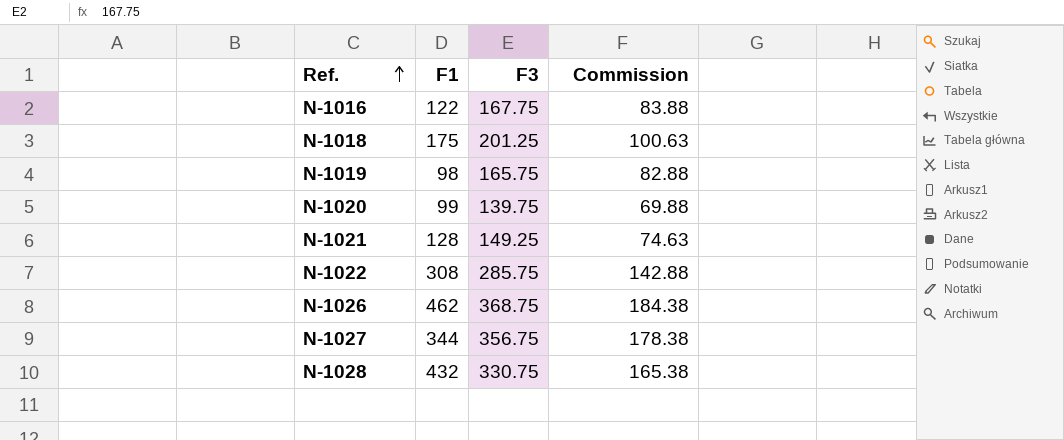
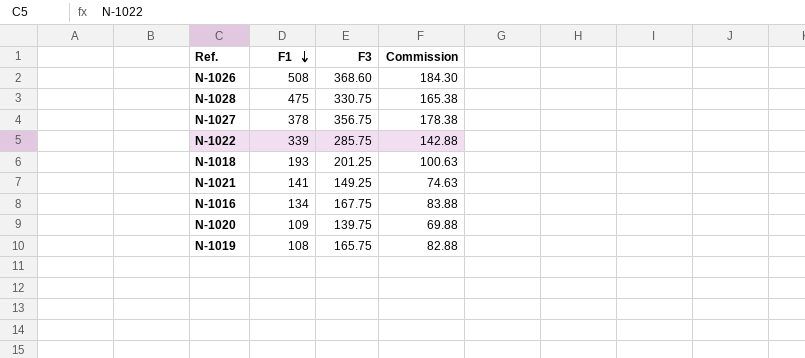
row order: Ref. ascending -> F1 descending
N-1026 | F1: 462 -> 508
N-1026 | F3: 368.75 -> 368.60
N-1026 | Commission: 184.38 -> 184.30
N-1028 | F1: 432 -> 475
N-1027 | F1: 344 -> 378
N-1022 | F1: 308 -> 339
N-1018 | F1: 175 -> 193
N-1021 | F1: 128 -> 141
N-1016 | F1: 122 -> 134
N-1020 | F1: 99 -> 109
N-1019 | F1: 98 -> 108

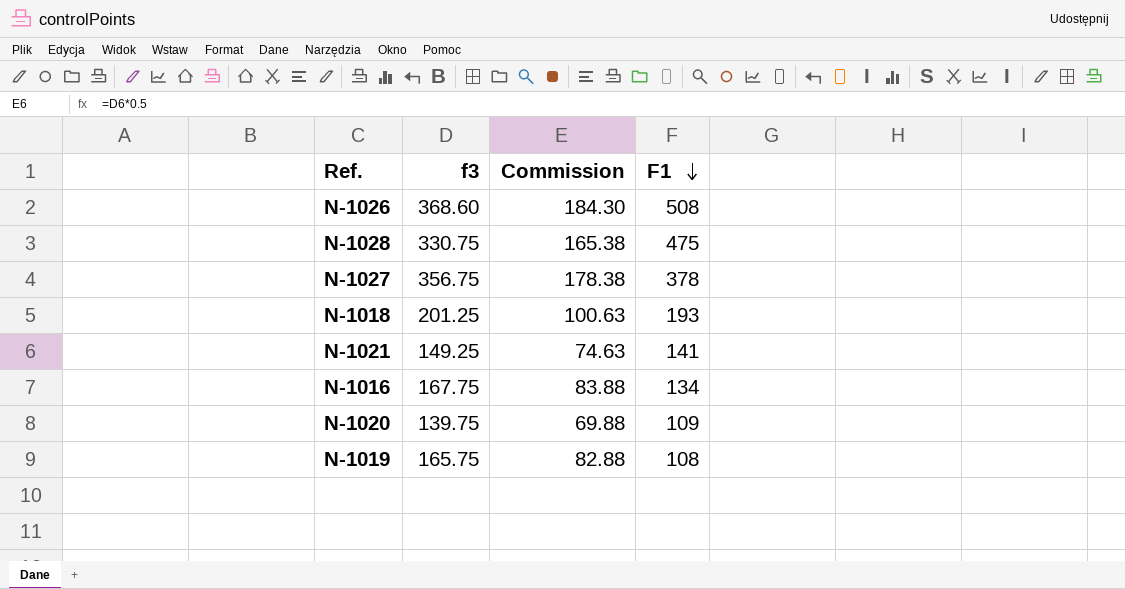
column name: F3 -> f3
column F1 | position: 2 -> 4
row N-1022: 339 | 285.75 | 142.88 -> none

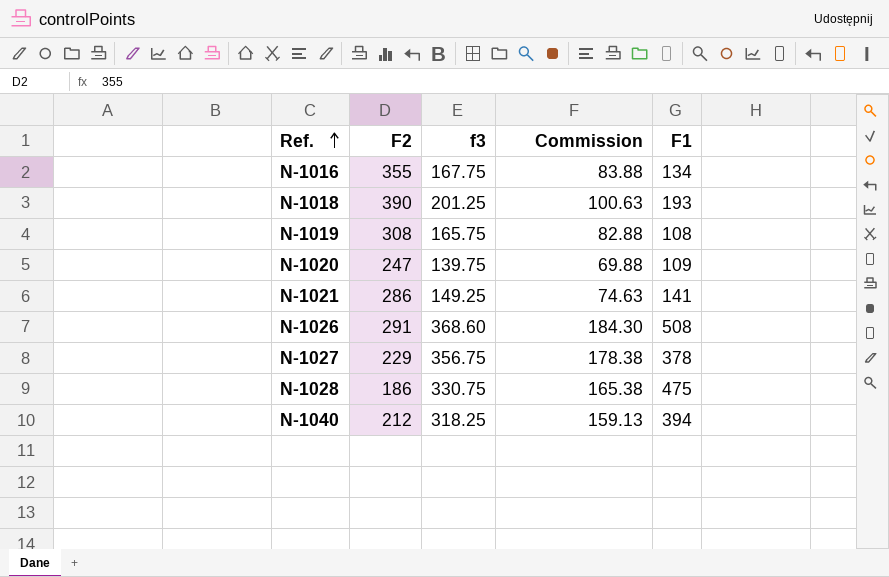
row order: F1 descending -> Ref. ascending
column F2 | position: none -> 2
row N-1040: none -> 212 | 318.25 | 159.13 | 394

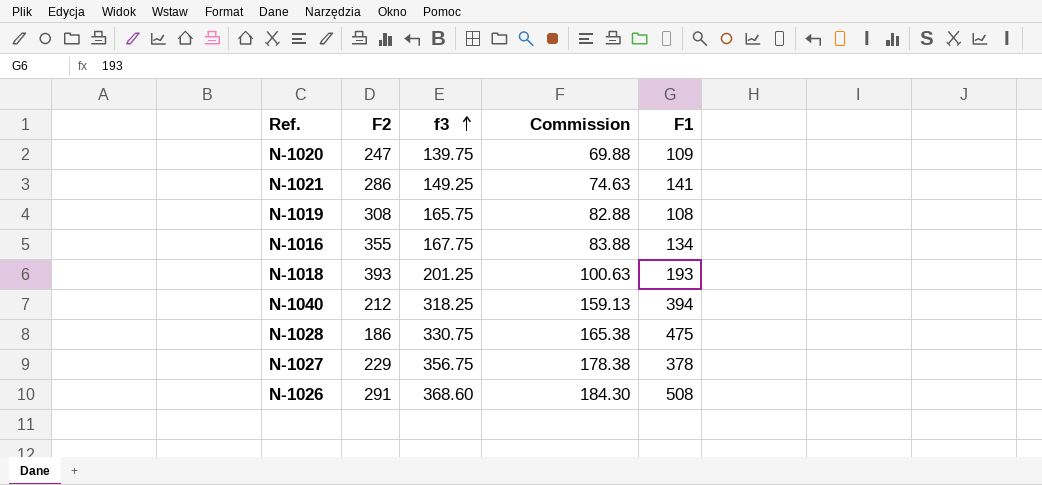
row order: Ref. ascending -> f3 ascending
N-1018 | F2: 390 -> 393

